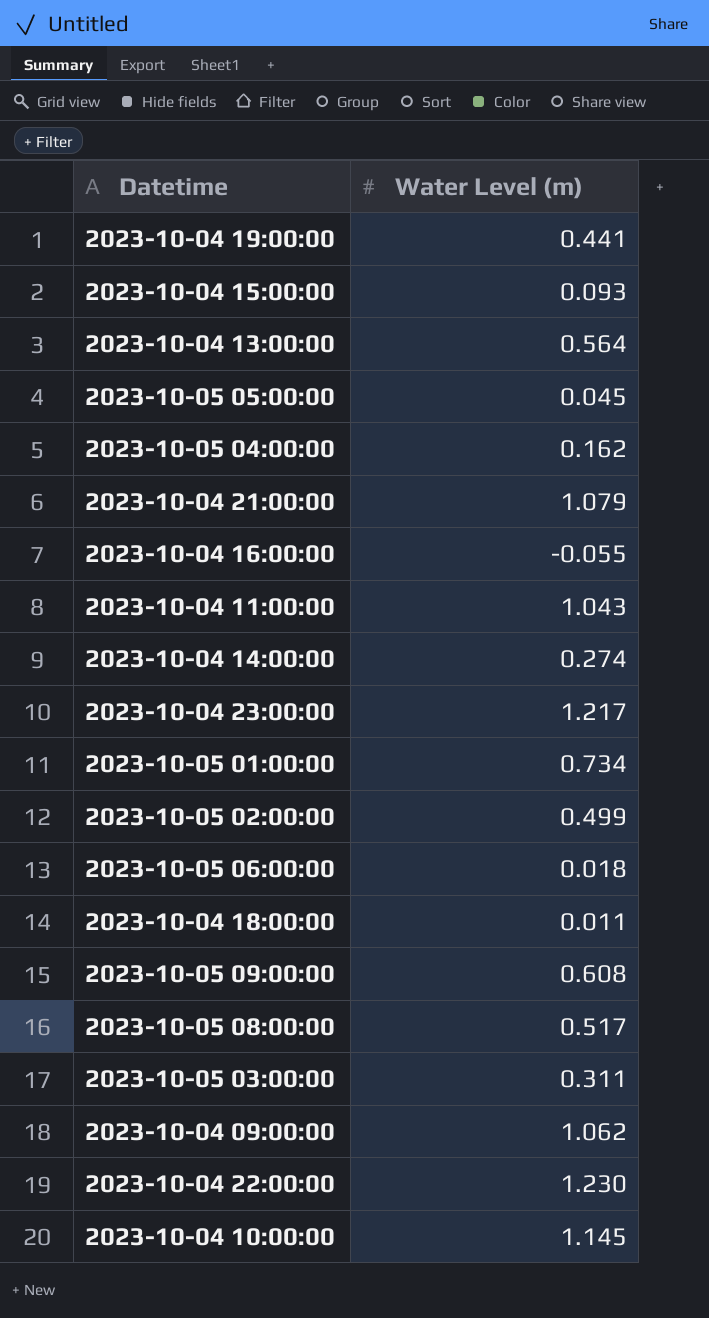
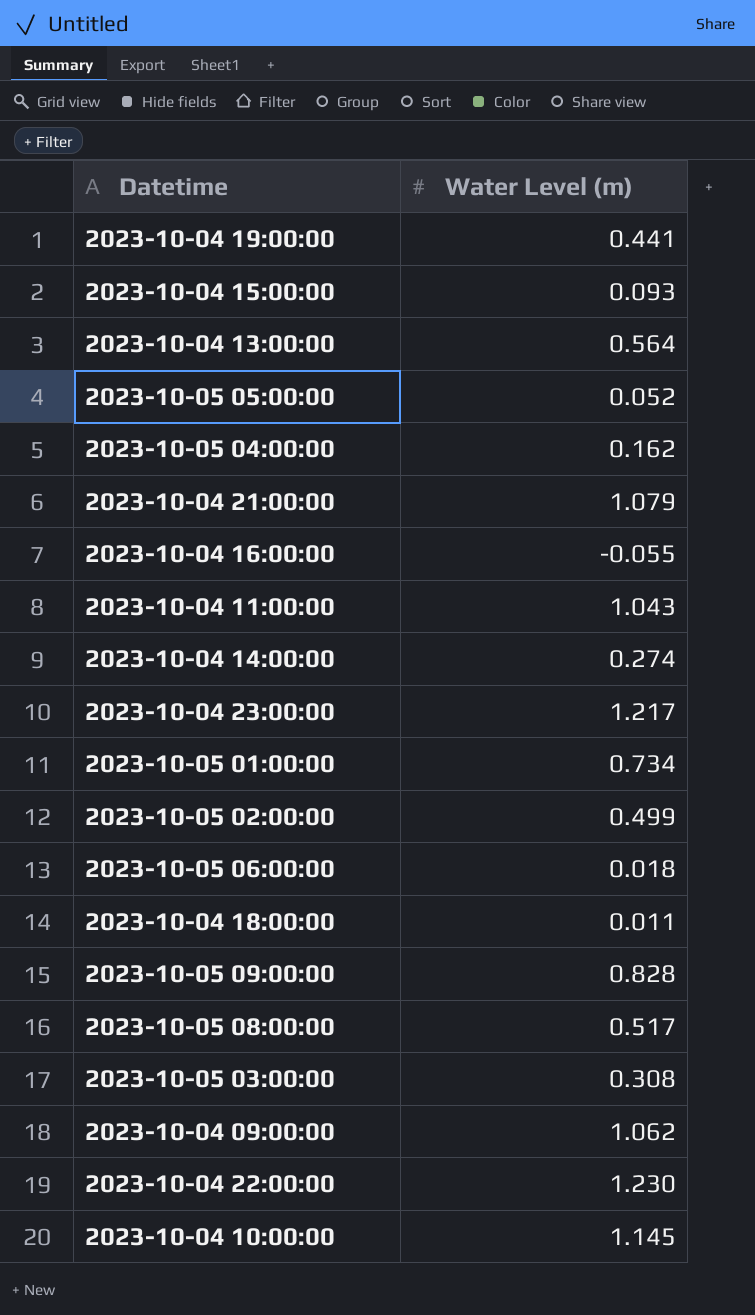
2023-10-05 05:00:00 | Water Level (m): 0.045 -> 0.052
2023-10-05 09:00:00 | Water Level (m): 0.608 -> 0.828
2023-10-05 03:00:00 | Water Level (m): 0.311 -> 0.308

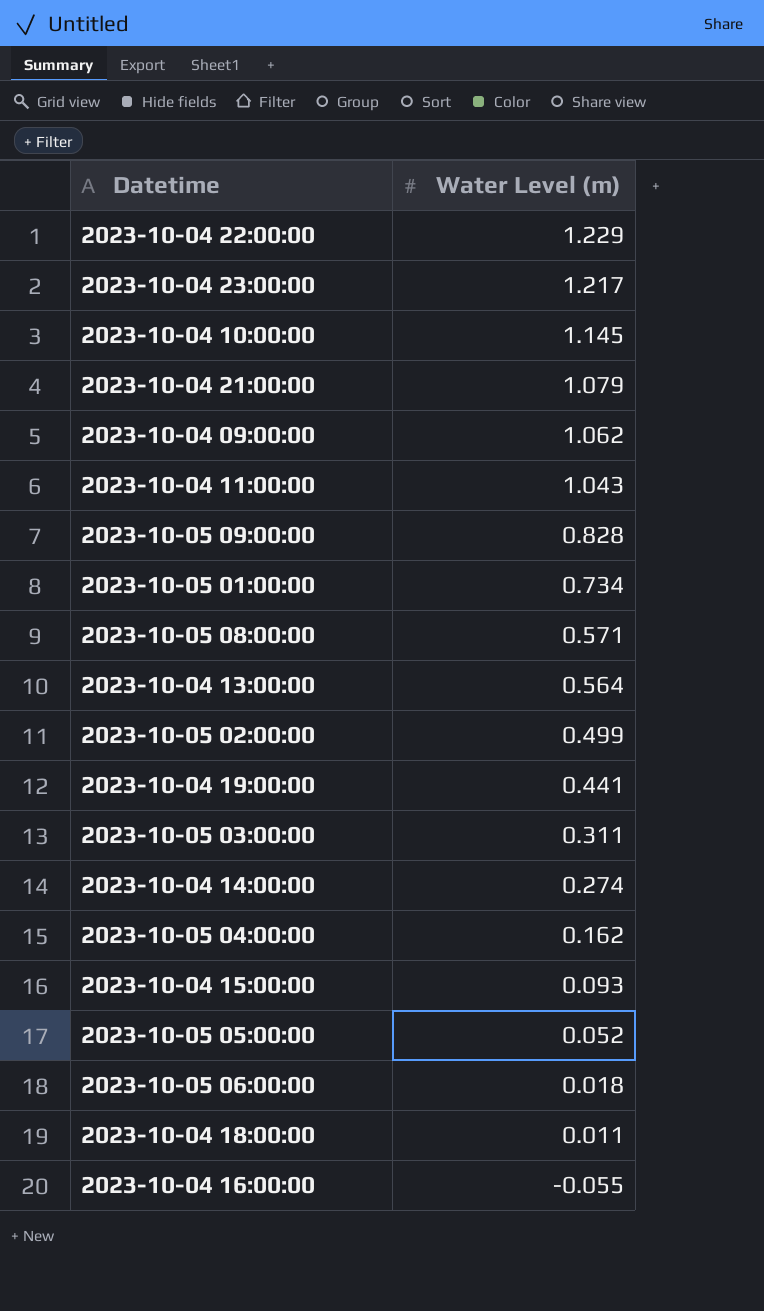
row order: none -> Water Level (m) descending
2023-10-04 22:00:00 | Water Level (m): 1.230 -> 1.229
2023-10-05 08:00:00 | Water Level (m): 0.517 -> 0.571
2023-10-05 03:00:00 | Water Level (m): 0.308 -> 0.311

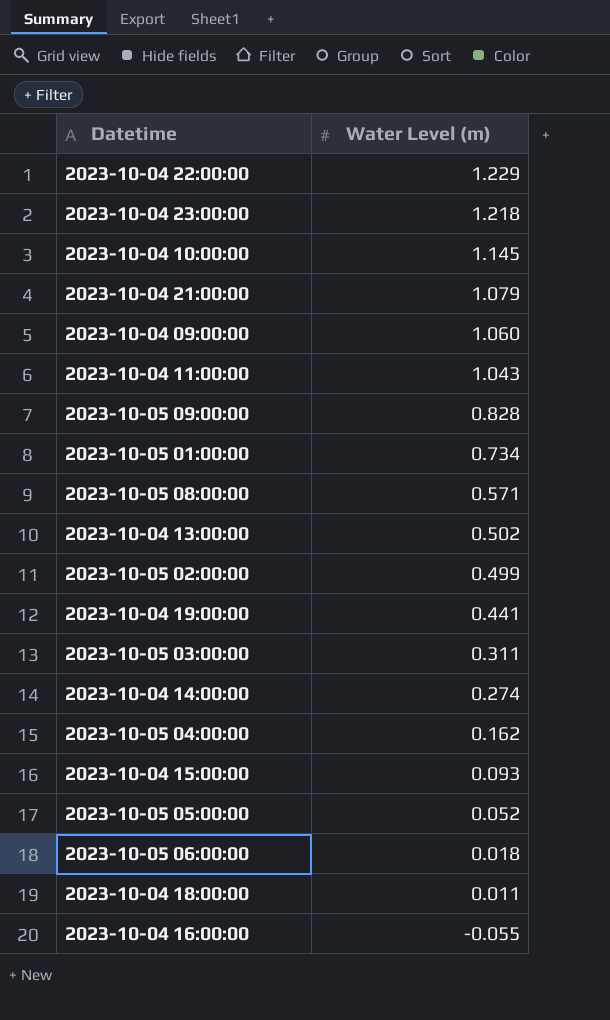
2023-10-04 23:00:00 | Water Level (m): 1.217 -> 1.218
2023-10-04 09:00:00 | Water Level (m): 1.062 -> 1.060
2023-10-04 13:00:00 | Water Level (m): 0.564 -> 0.502

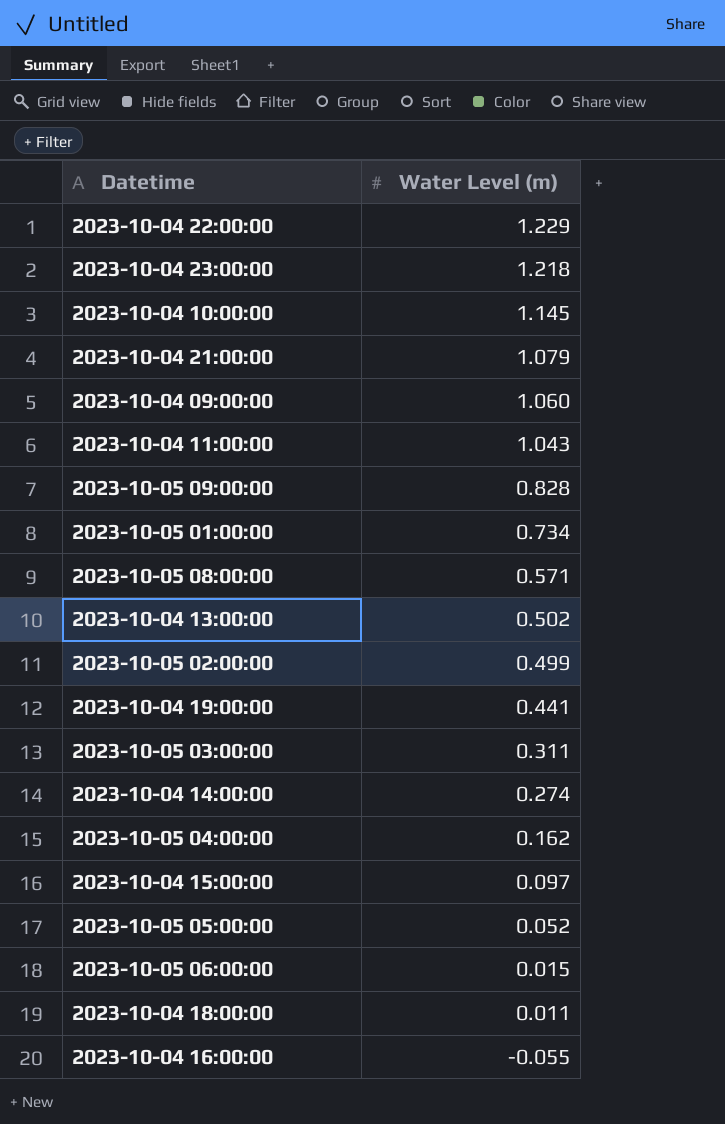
2023-10-04 15:00:00 | Water Level (m): 0.093 -> 0.097
2023-10-05 06:00:00 | Water Level (m): 0.018 -> 0.015

